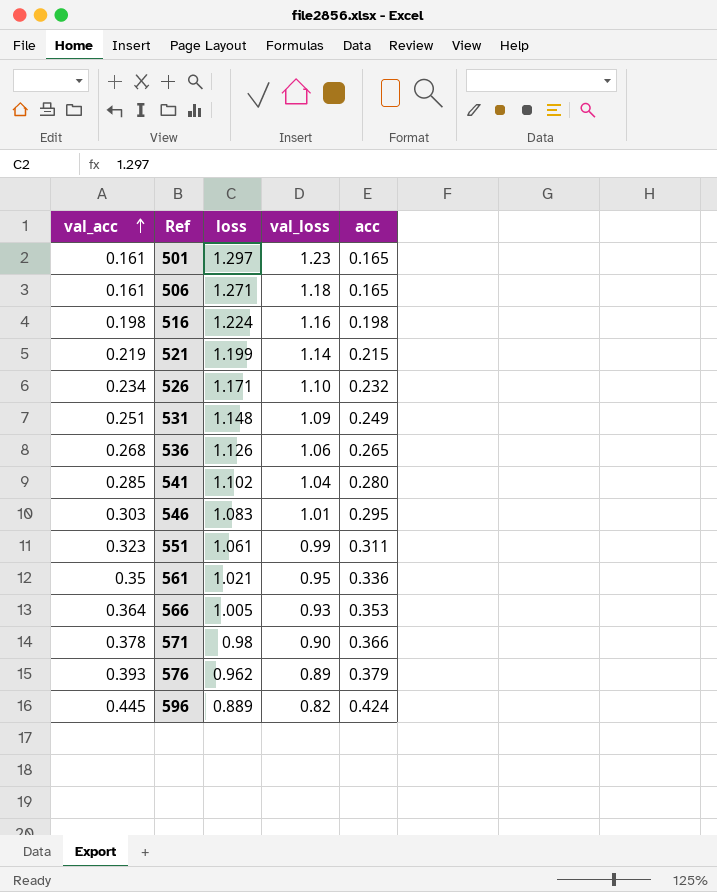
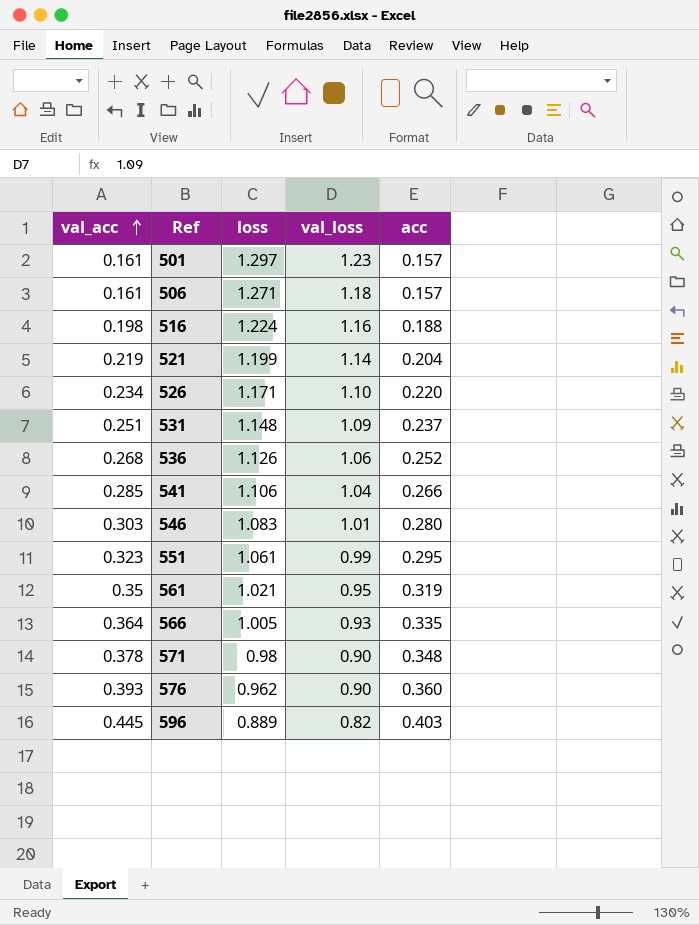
501 | acc: 0.165 -> 0.157
506 | acc: 0.165 -> 0.157
516 | acc: 0.198 -> 0.188
521 | acc: 0.215 -> 0.204
526 | acc: 0.232 -> 0.220
531 | acc: 0.249 -> 0.237
536 | acc: 0.265 -> 0.252
541 | loss: 1.102 -> 1.106
541 | acc: 0.280 -> 0.266
546 | acc: 0.295 -> 0.280
551 | acc: 0.311 -> 0.295
561 | acc: 0.336 -> 0.319
566 | acc: 0.353 -> 0.335
571 | acc: 0.366 -> 0.348
576 | val_loss: 0.89 -> 0.90
576 | acc: 0.379 -> 0.360
596 | acc: 0.424 -> 0.403

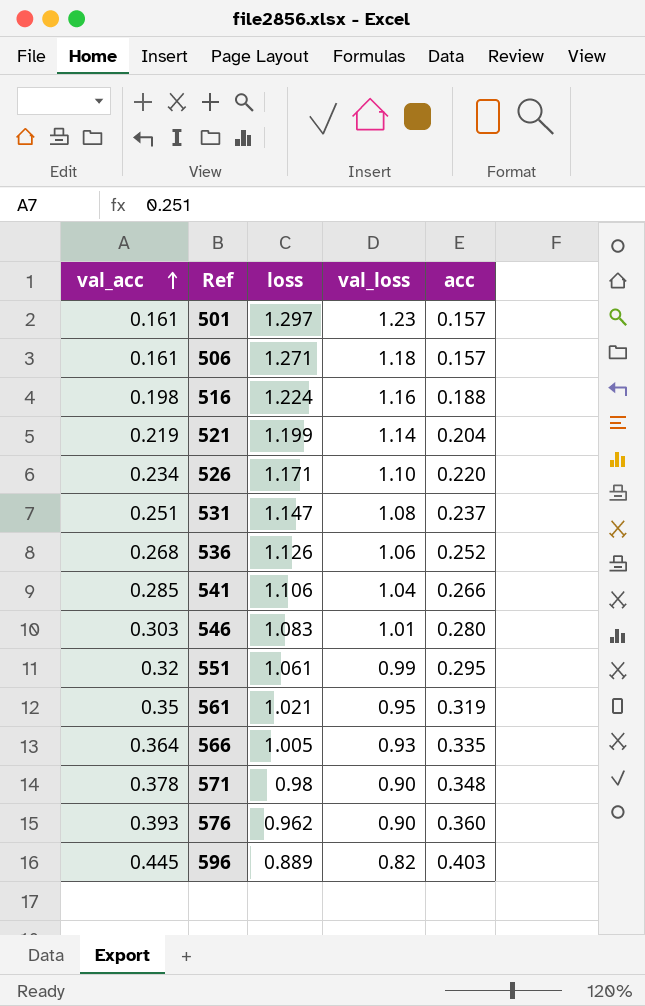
531 | loss: 1.148 -> 1.147
531 | val_loss: 1.09 -> 1.08
551 | val_acc: 0.323 -> 0.32

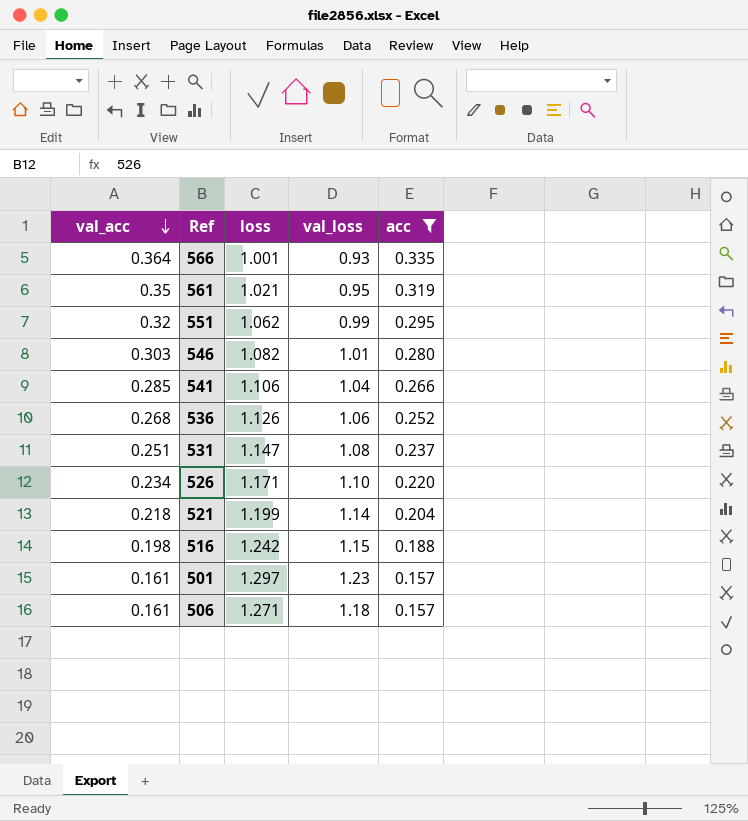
filter: none -> acc <= 0.335
row order: val_acc ascending -> val_acc descending
566 | loss: 1.005 -> 1.001
551 | loss: 1.061 -> 1.062
546 | loss: 1.083 -> 1.082
521 | val_acc: 0.219 -> 0.218
516 | loss: 1.224 -> 1.242
516 | val_loss: 1.16 -> 1.15

